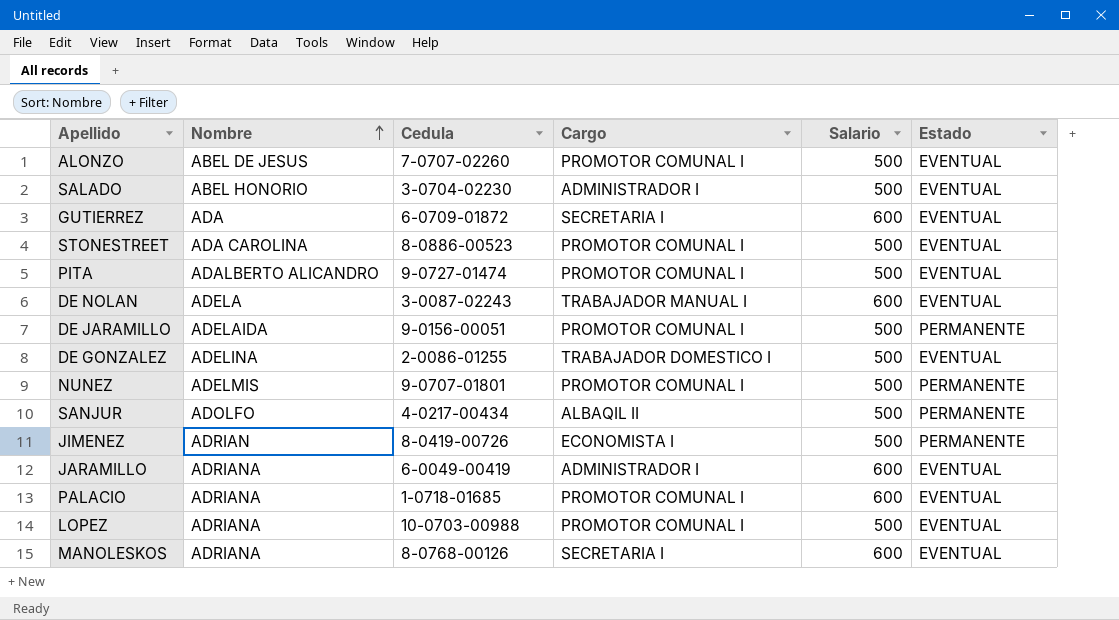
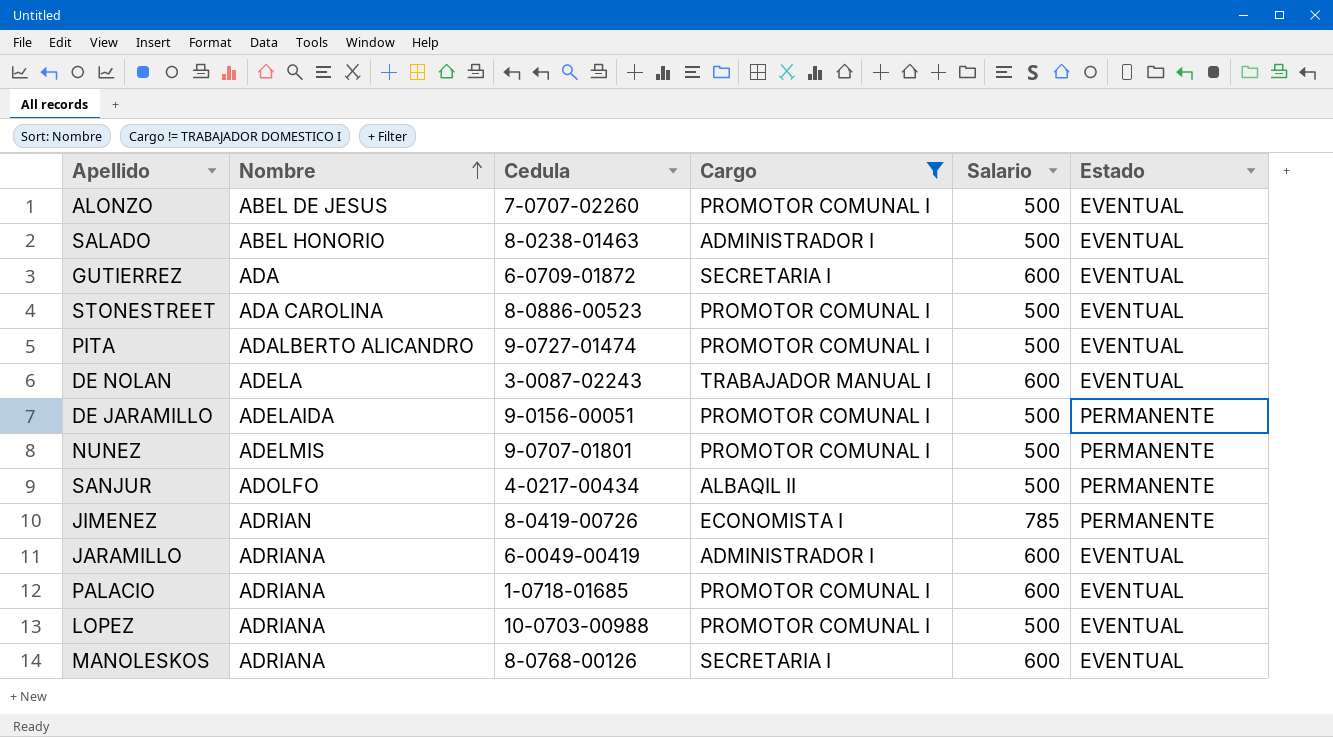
filter: none -> Cargo != TRABAJADOR DOMESTICO I
SALADO | Cedula: 3-0704-02230 -> 8-0238-01463
JIMENEZ | Salario: 500 -> 785

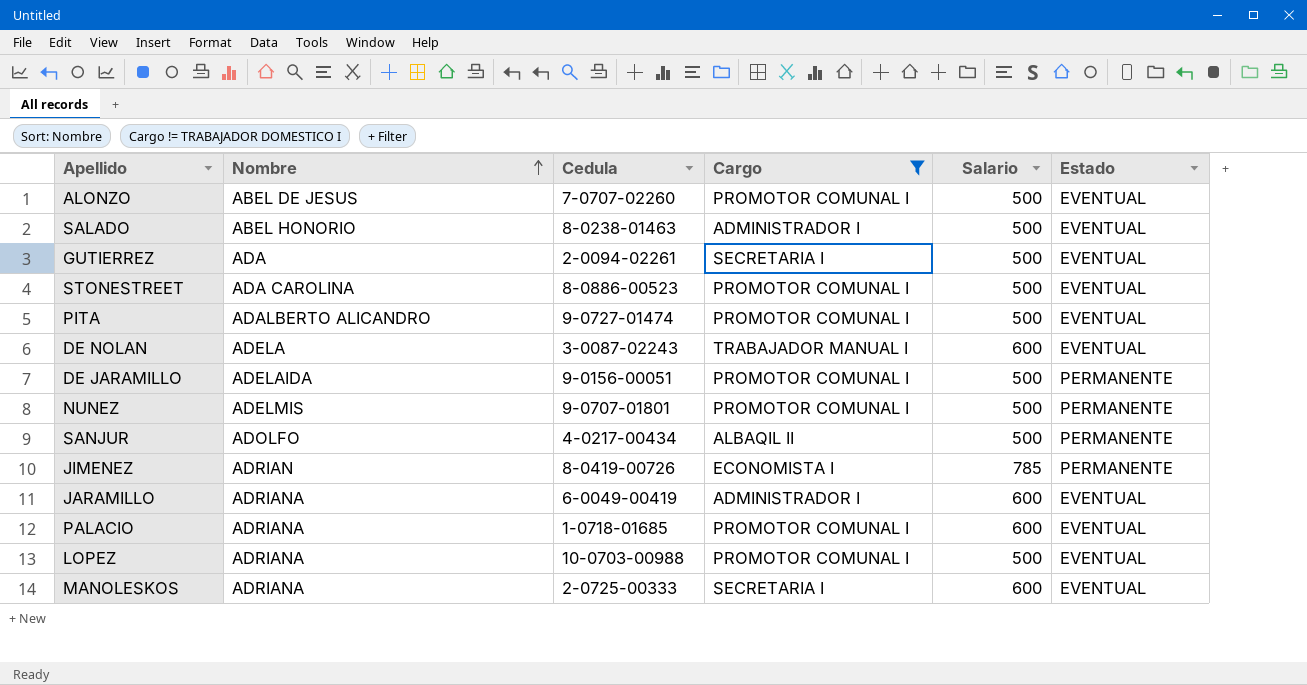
GUTIERREZ | Cedula: 6-0709-01872 -> 2-0094-02261
GUTIERREZ | Salario: 600 -> 500
MANOLESKOS | Cedula: 8-0768-00126 -> 2-0725-00333

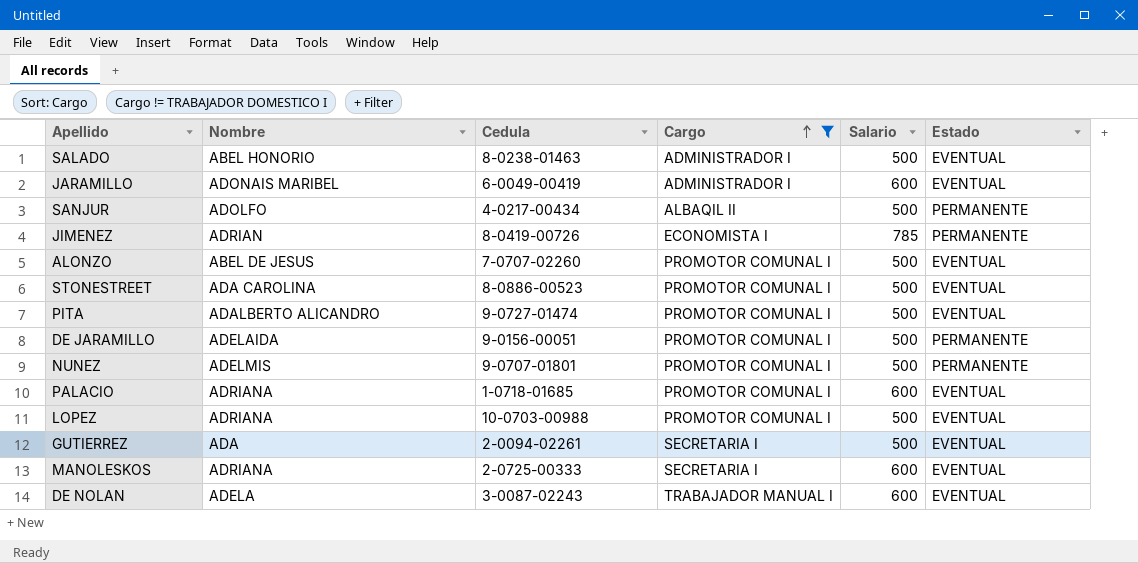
row order: Nombre ascending -> Cargo ascending
JARAMILLO | Nombre: ADRIANA -> ADONAIS MARIBEL

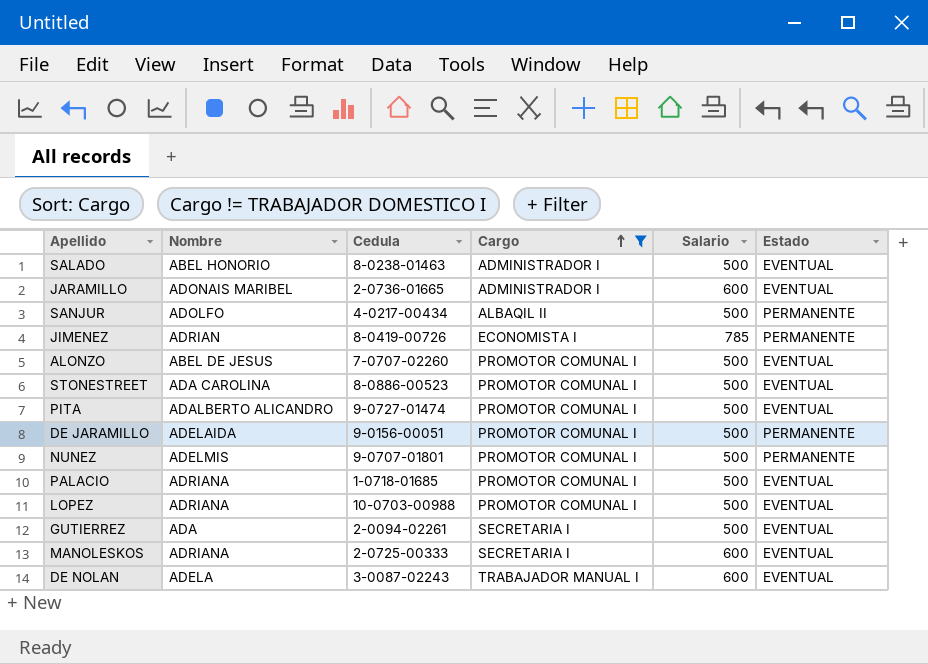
JARAMILLO | Cedula: 6-0049-00419 -> 2-0736-01665
PALACIO | Salario: 600 -> 500

